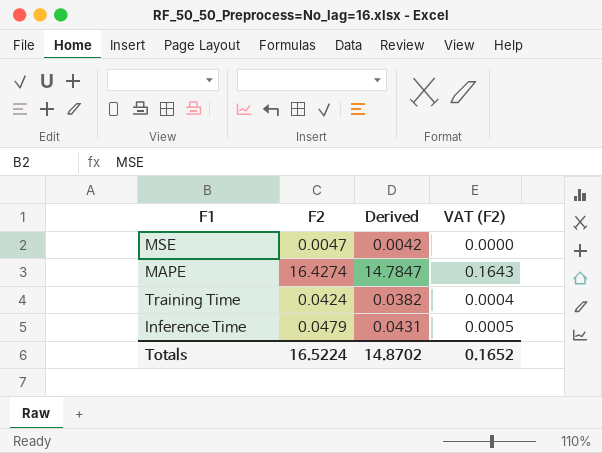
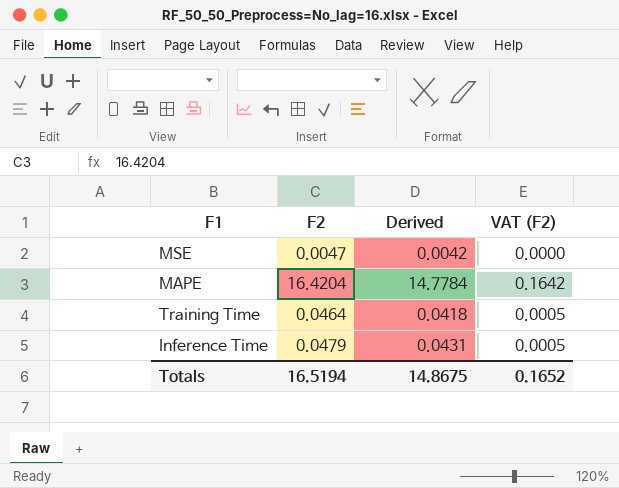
MAPE | F2: 16.4274 -> 16.4204
MAPE | Derived: 14.7847 -> 14.7784
MAPE | VAT (F2): 0.1643 -> 0.1642
Training Time | F2: 0.0424 -> 0.0464
Training Time | Derived: 0.0382 -> 0.0418
Training Time | VAT (F2): 0.0004 -> 0.0005
Totals | F2: 16.5224 -> 16.5194
Totals | Derived: 14.8702 -> 14.8675

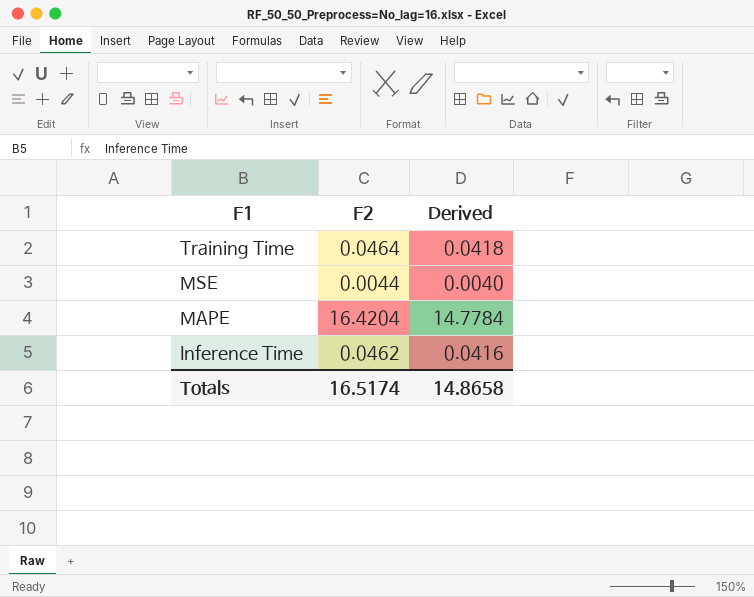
row order: none -> F1 descending
column VAT (F2) | formula: [F2] * 0.01 -> none
MSE | F2: 0.0047 -> 0.0044
MSE | Derived: 0.0042 -> 0.0040
Inference Time | F2: 0.0479 -> 0.0462
Inference Time | Derived: 0.0431 -> 0.0416
Totals | F2: 16.5194 -> 16.5174
Totals | Derived: 14.8675 -> 14.8658

